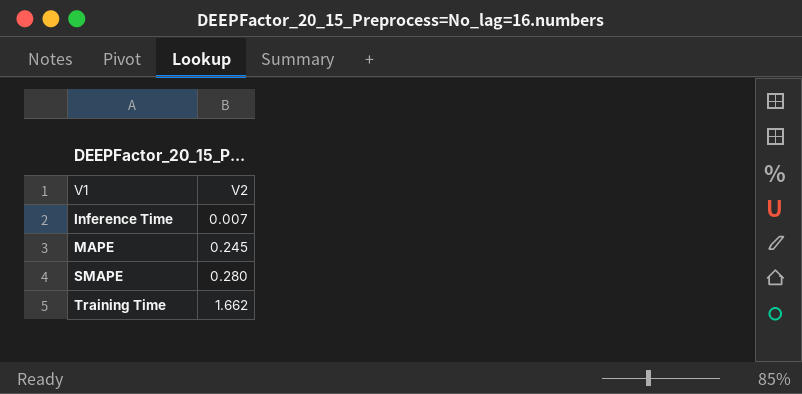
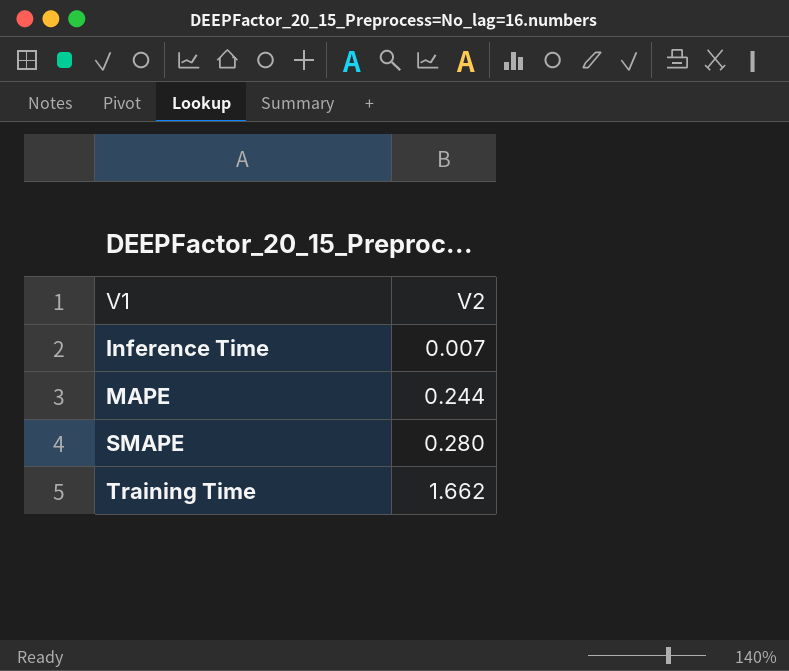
MAPE | V2: 0.245 -> 0.244

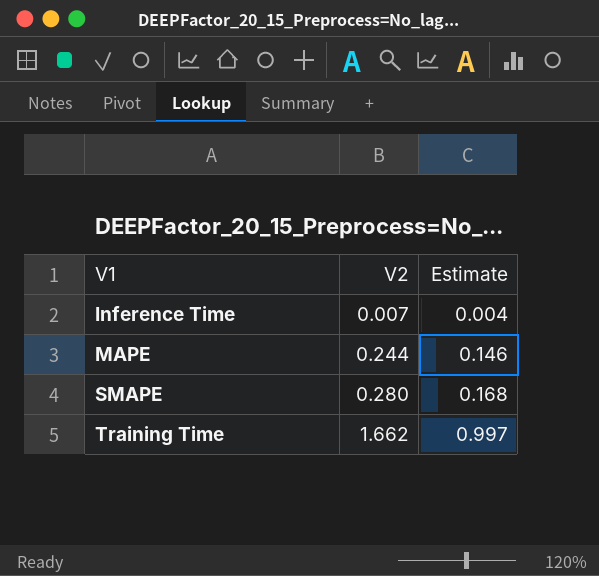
column Estimate | formula: none -> [V2] * 0.6

